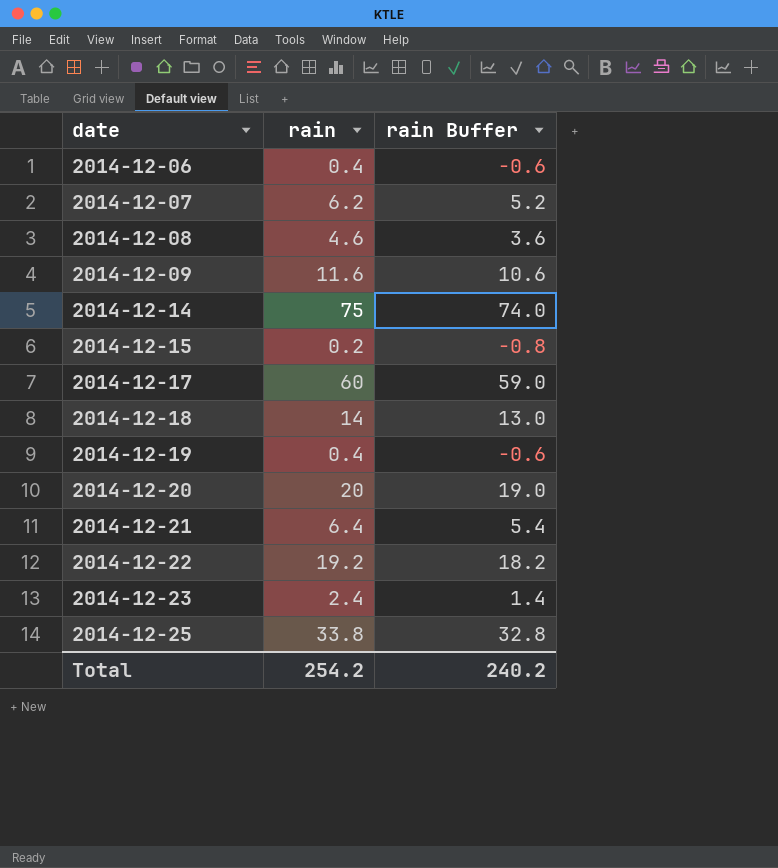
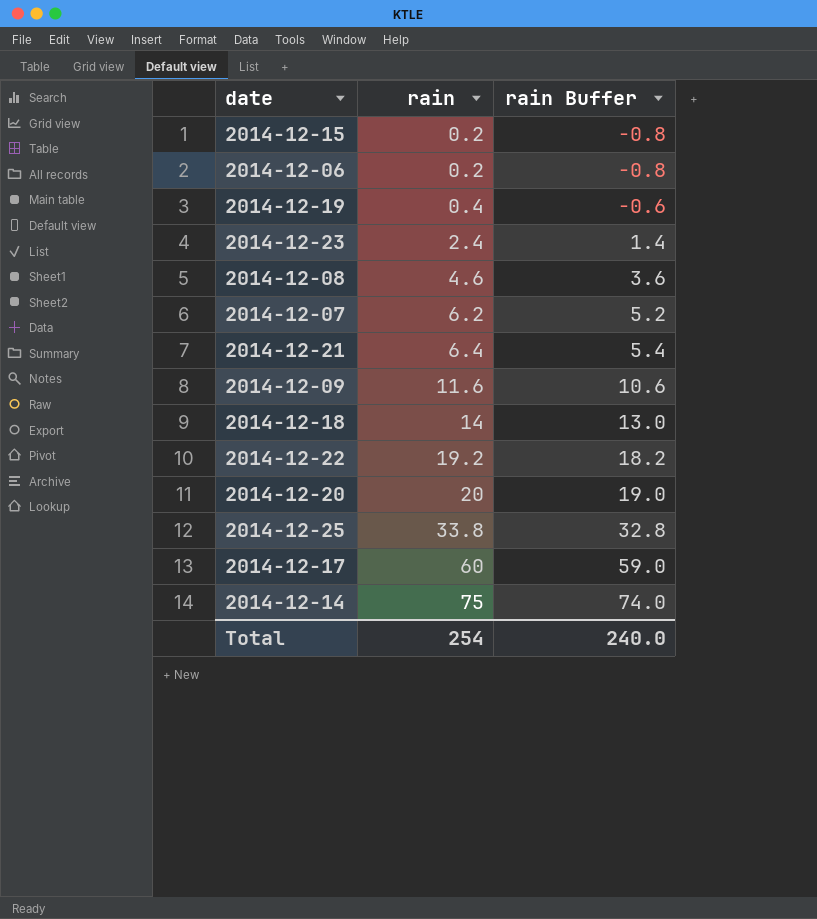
row order: date ascending -> rain ascending
2014-12-06 | rain: 0.4 -> 0.2
2014-12-06 | rain Buffer: -0.6 -> -0.8
Total | rain: 254.2 -> 254
Total | rain Buffer: 240.2 -> 240.0

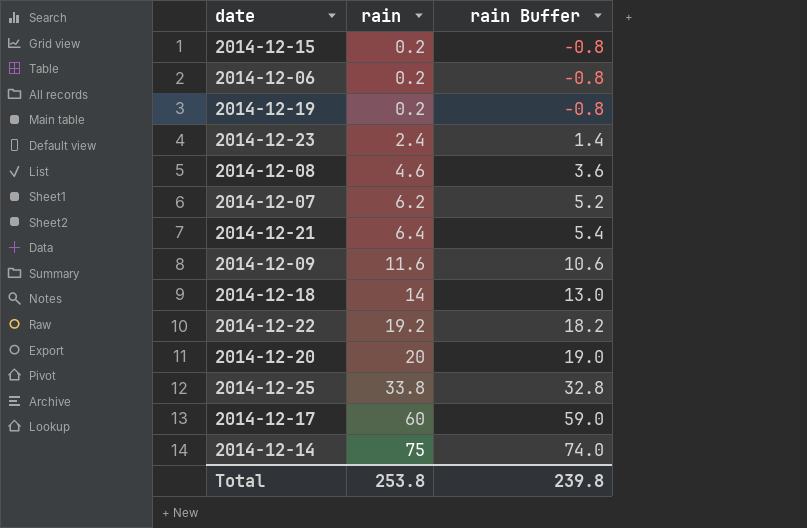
2014-12-19 | rain: 0.4 -> 0.2
2014-12-19 | rain Buffer: -0.6 -> -0.8
Total | rain: 254 -> 253.8
Total | rain Buffer: 240.0 -> 239.8

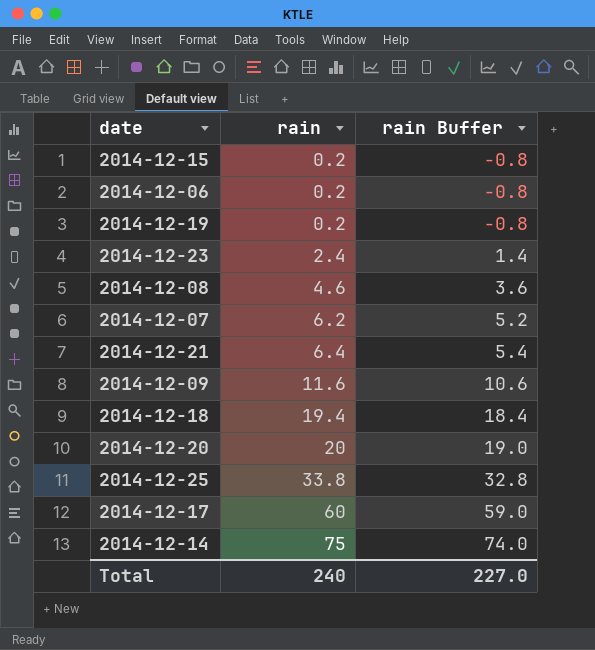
row 2014-12-22: 19.2 | 18.2 -> none
2014-12-18 | rain: 14 -> 19.4
2014-12-18 | rain Buffer: 13.0 -> 18.4
Total | rain: 253.8 -> 240
Total | rain Buffer: 239.8 -> 227.0

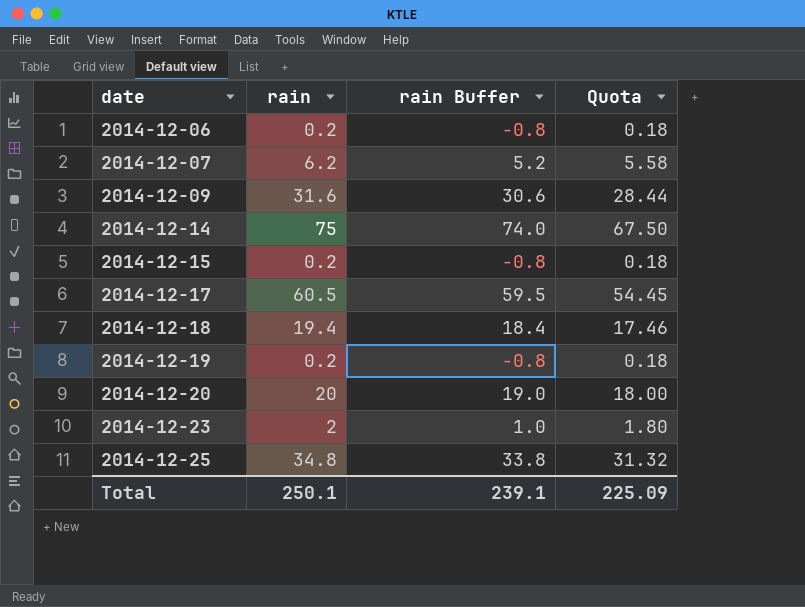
row order: rain ascending -> date ascending
column Quota | formula: none -> [rain] * 0.9
row 2014-12-08: 4.6 | 3.6 -> none
row 2014-12-21: 6.4 | 5.4 -> none
2014-12-09 | rain: 11.6 -> 31.6
2014-12-09 | rain Buffer: 10.6 -> 30.6
2014-12-17 | rain: 60 -> 60.5
2014-12-17 | rain Buffer: 59.0 -> 59.5
2014-12-23 | rain: 2.4 -> 2
2014-12-23 | rain Buffer: 1.4 -> 1.0
2014-12-25 | rain: 33.8 -> 34.8
2014-12-25 | rain Buffer: 32.8 -> 33.8
Total | rain: 240 -> 250.1
Total | rain Buffer: 227.0 -> 239.1

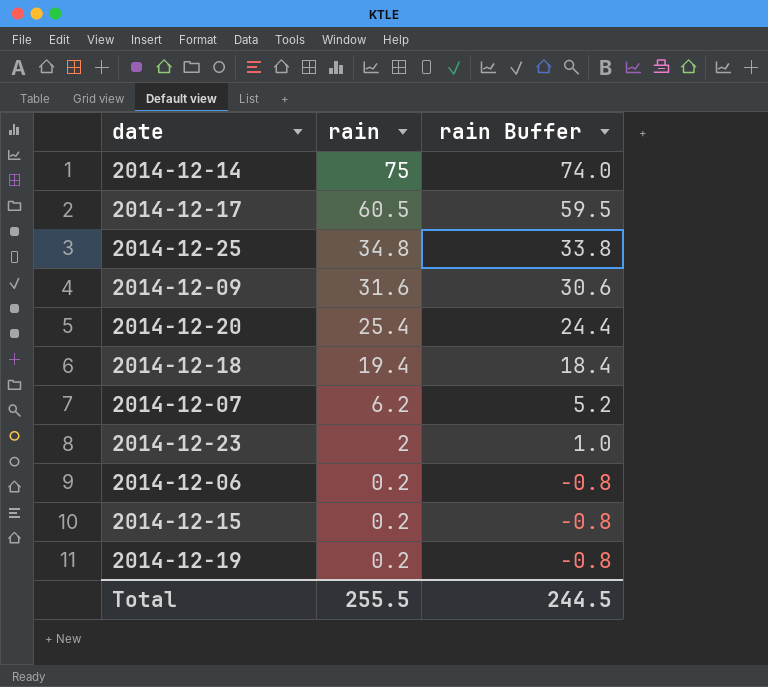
row order: date ascending -> rain descending
column Quota | formula: [rain] * 0.9 -> none
2014-12-20 | rain: 20 -> 25.4
2014-12-20 | rain Buffer: 19.0 -> 24.4
Total | rain: 250.1 -> 255.5
Total | rain Buffer: 239.1 -> 244.5

